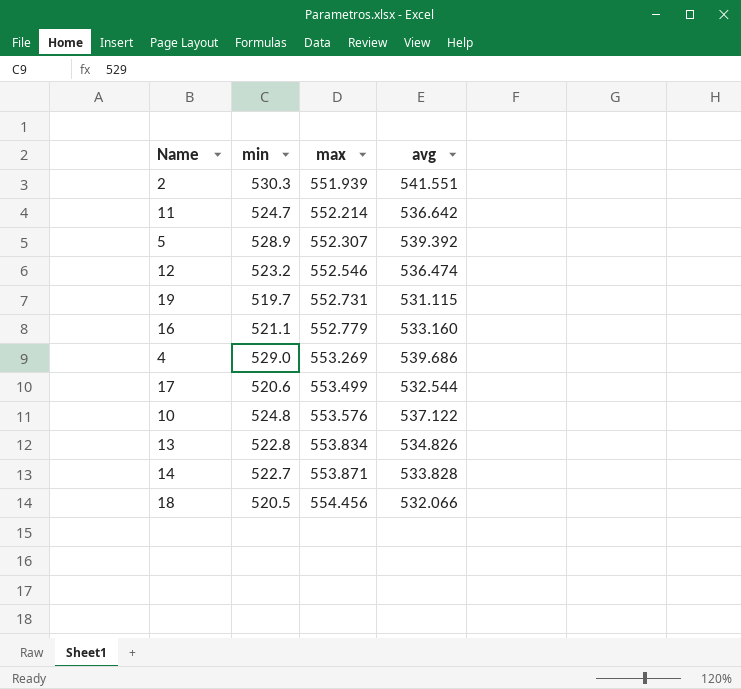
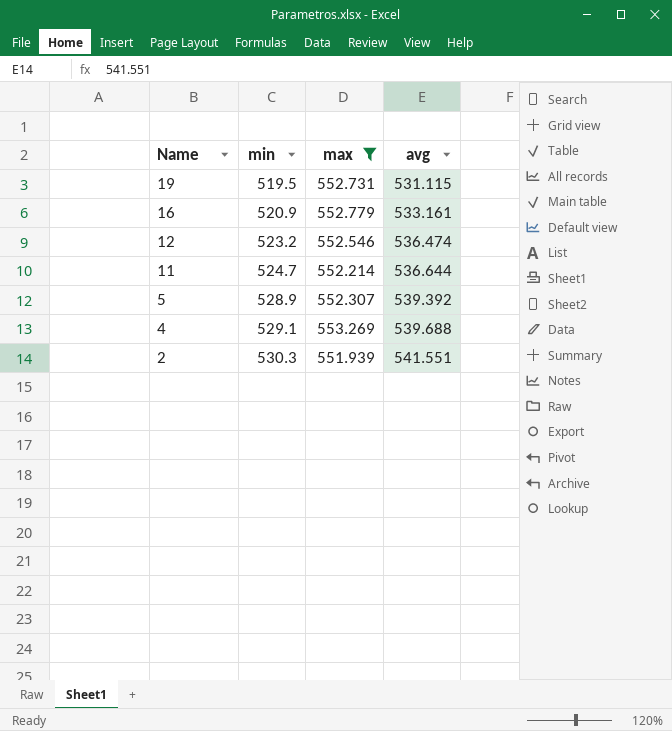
filter: none -> max <= 553.269
row order: max ascending -> Name descending
19 | min: 519.7 -> 519.5
16 | min: 521.1 -> 520.9
16 | avg: 533.160 -> 533.161
11 | avg: 536.642 -> 536.644
4 | min: 529.0 -> 529.1
4 | avg: 539.686 -> 539.688

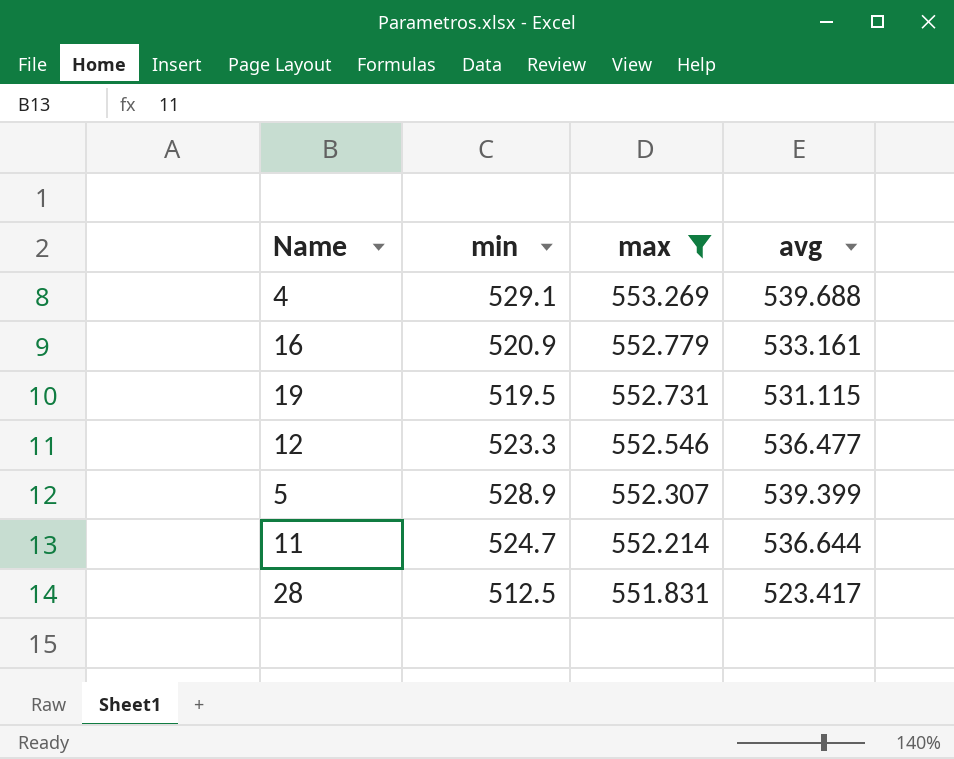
row order: Name descending -> max descending
row 2: 530.3 | 551.939 | 541.551 -> none
12 | min: 523.2 -> 523.3
12 | avg: 536.474 -> 536.477
5 | avg: 539.392 -> 539.399
row 28: none -> 512.5 | 551.831 | 523.417

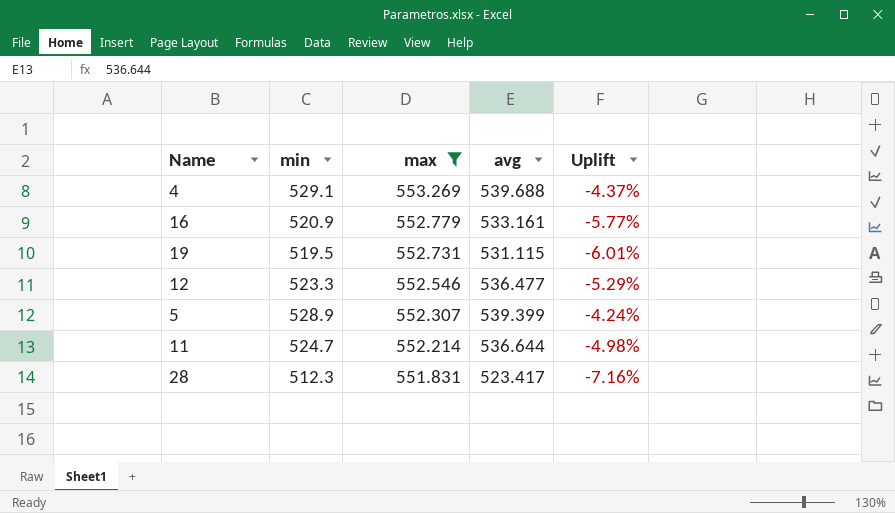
column Uplift | formula: none -> ([min] - [max]) / [max]
28 | min: 512.5 -> 512.3

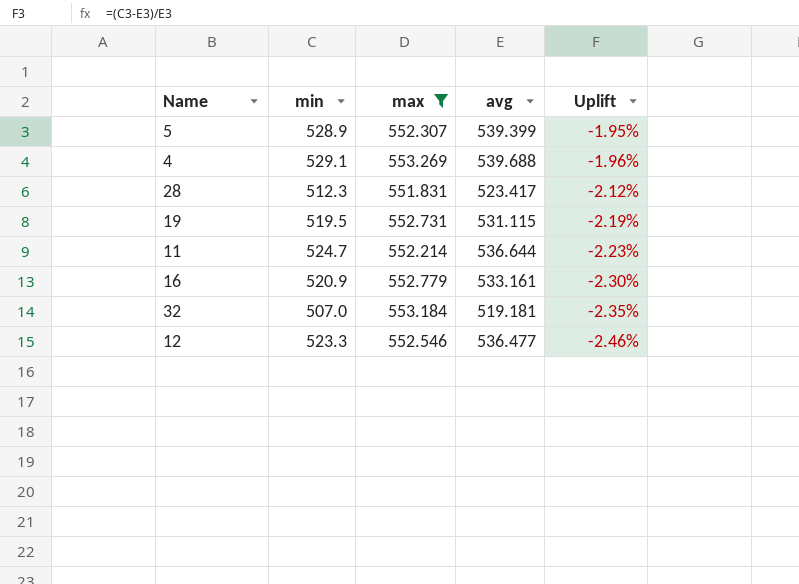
row order: max descending -> Uplift descending
column Uplift | formula: ([min] - [max]) / [max] -> ([min] - [avg]) / [avg]
row 32: none -> 507.0 | 553.184 | 519.181 | -2.35%

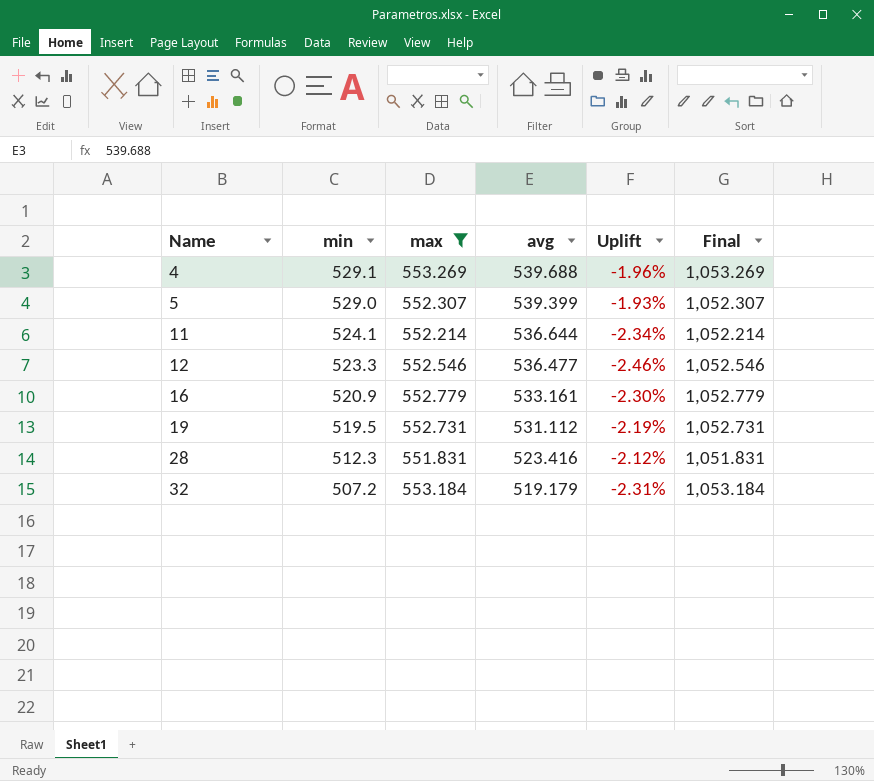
row order: Uplift descending -> Name ascending
column Final | formula: none -> [max] + 500
5 | min: 528.9 -> 529.0
5 | Uplift: -1.95% -> -1.93%
11 | min: 524.7 -> 524.1
11 | Uplift: -2.23% -> -2.34%
19 | avg: 531.115 -> 531.112
28 | avg: 523.417 -> 523.416
32 | min: 507.0 -> 507.2
32 | avg: 519.181 -> 519.179
32 | Uplift: -2.35% -> -2.31%

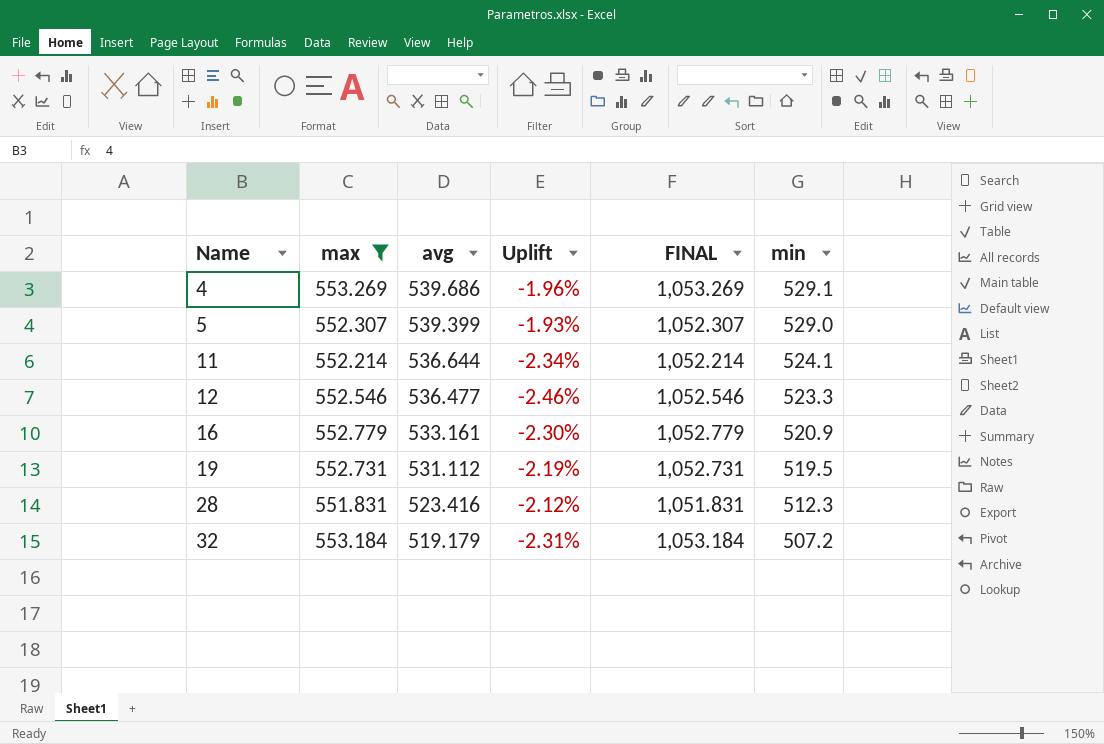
column name: Final -> FINAL
column min | position: 2 -> 6
4 | avg: 539.688 -> 539.686

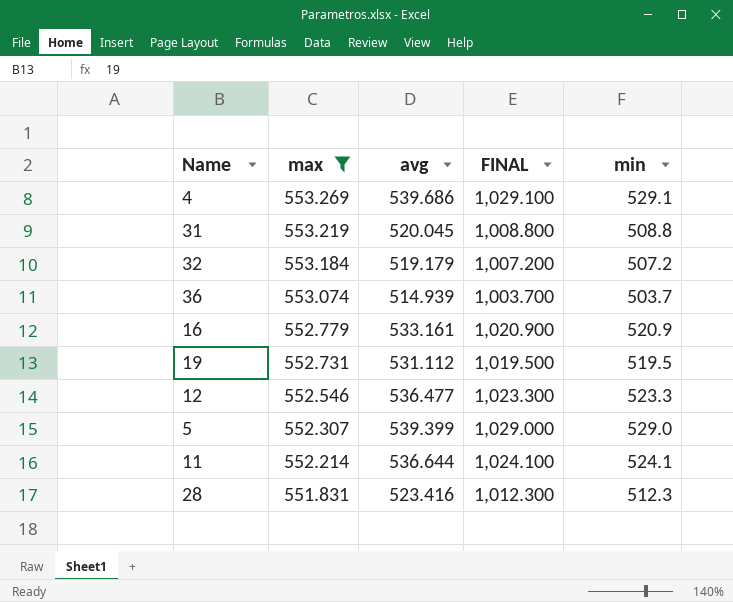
row order: Name ascending -> max descending
column Uplift | formula: ([min] - [avg]) / [avg] -> none
column FINAL | formula: [max] + 500 -> [min] + 500
row 31: none -> 553.219 | 520.045 | 1,008.800 | 508.8
row 36: none -> 553.074 | 514.939 | 1,003.700 | 503.7

